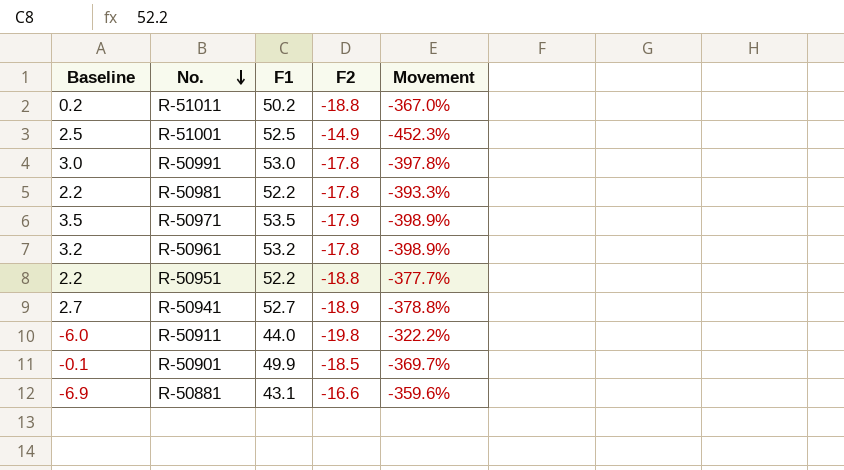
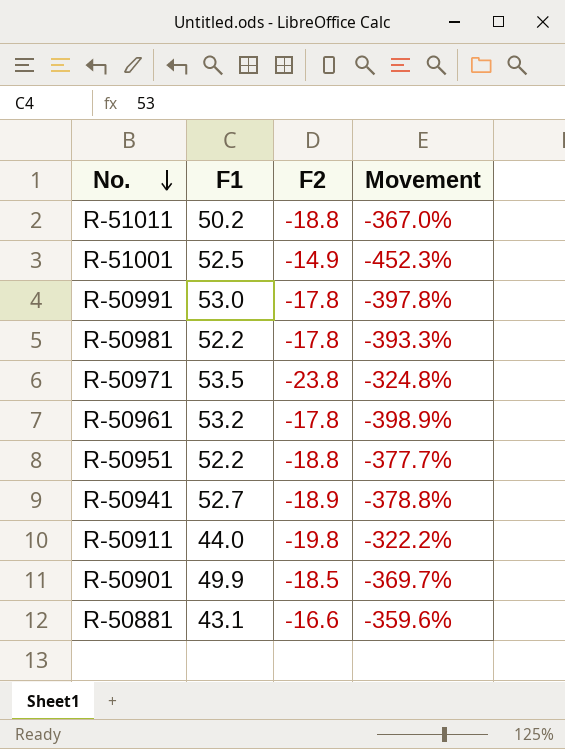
column Baseline | formula: [F1] - 50 -> none
R-50971 | F2: -17.9 -> -23.8
R-50971 | Movement: -398.9% -> -324.8%

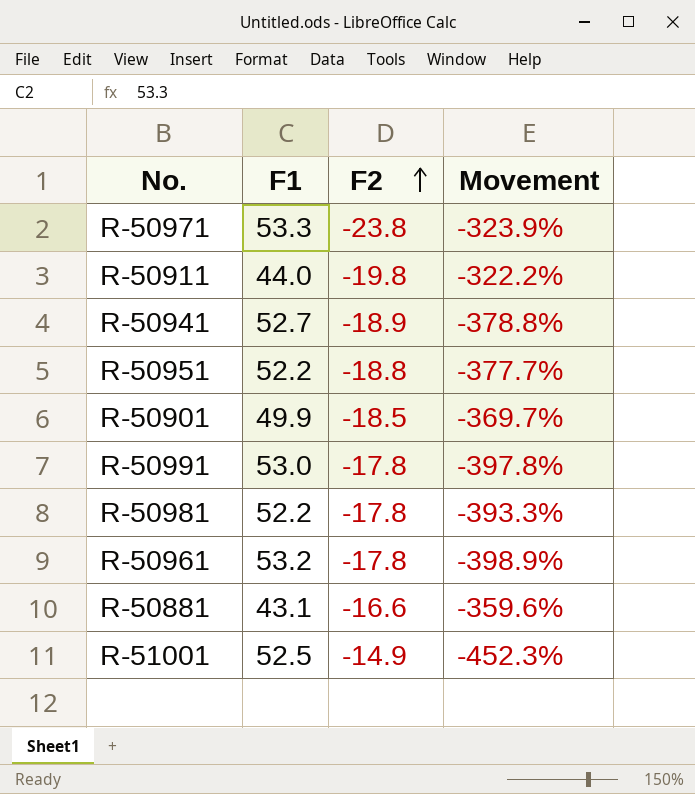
row order: No. descending -> F2 ascending
row R-51011: 50.2 | -18.8 | -367.0% -> none
R-50971 | F1: 53.5 -> 53.3
R-50971 | Movement: -324.8% -> -323.9%

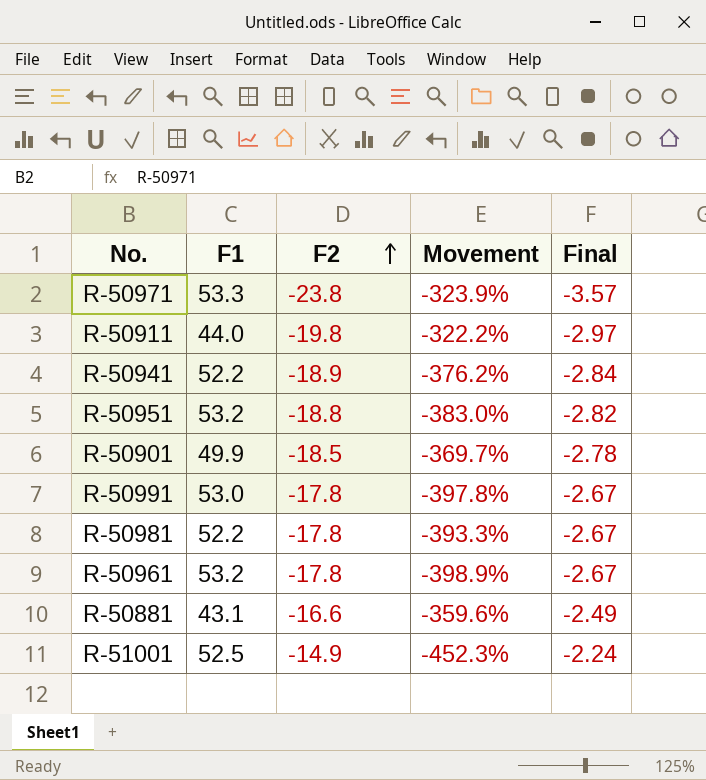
column Final | formula: none -> [F2] * 0.15
R-50941 | F1: 52.7 -> 52.2
R-50941 | Movement: -378.8% -> -376.2%
R-50951 | F1: 52.2 -> 53.2
R-50951 | Movement: -377.7% -> -383.0%

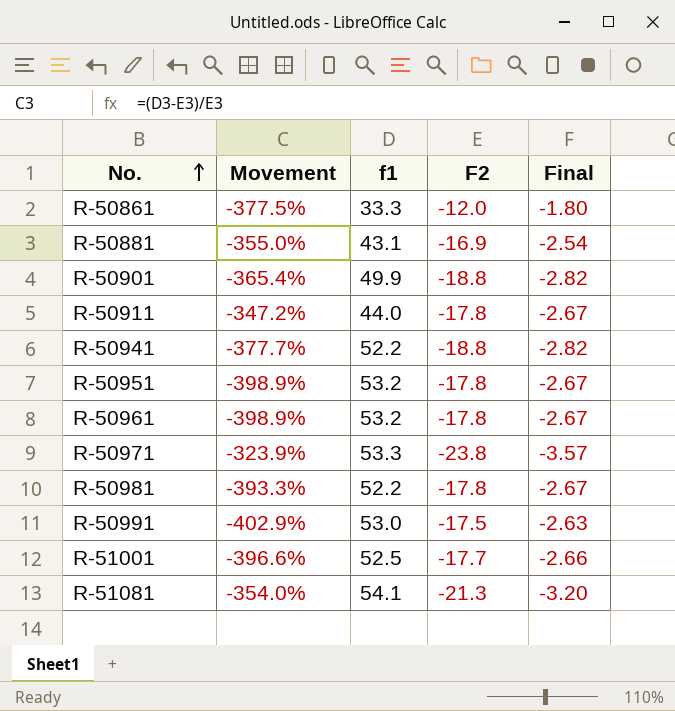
row order: F2 ascending -> No. ascending
column Movement | position: 4 -> 2
column name: F1 -> f1
row R-50861: none -> -377.5% | 33.3 | -12.0 | -1.80
R-50881 | Movement: -359.6% -> -355.0%
R-50881 | F2: -16.6 -> -16.9
R-50881 | Final: -2.49 -> -2.54
R-50901 | Movement: -369.7% -> -365.4%
R-50901 | F2: -18.5 -> -18.8
R-50901 | Final: -2.78 -> -2.82
R-50911 | Movement: -322.2% -> -347.2%
R-50911 | F2: -19.8 -> -17.8
R-50911 | Final: -2.97 -> -2.67
R-50941 | Movement: -376.2% -> -377.7%
R-50941 | F2: -18.9 -> -18.8
R-50941 | Final: -2.84 -> -2.82
R-50951 | Movement: -383.0% -> -398.9%
R-50951 | F2: -18.8 -> -17.8
R-50951 | Final: -2.82 -> -2.67
R-50991 | Movement: -397.8% -> -402.9%
R-50991 | F2: -17.8 -> -17.5
R-50991 | Final: -2.67 -> -2.63
R-51001 | Movement: -452.3% -> -396.6%
R-51001 | F2: -14.9 -> -17.7
R-51001 | Final: -2.24 -> -2.66
row R-51081: none -> -354.0% | 54.1 | -21.3 | -3.20

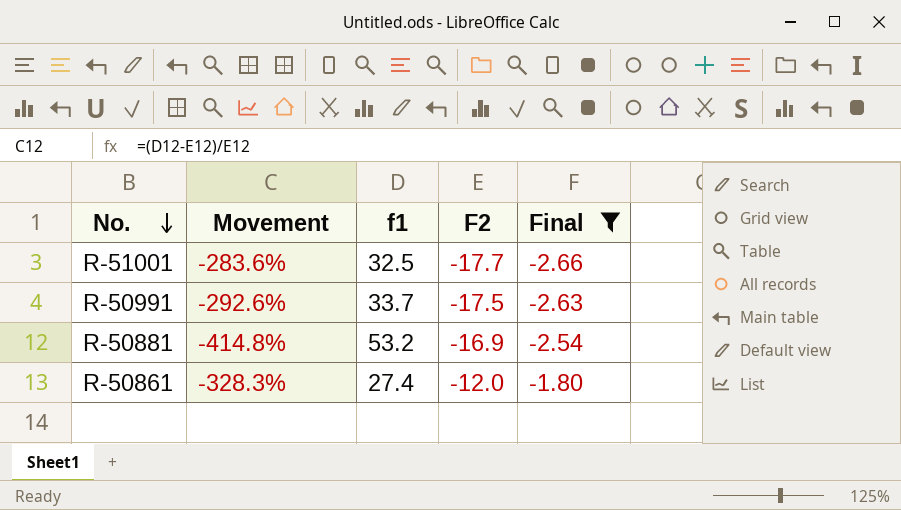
filter: none -> Final >= -2.66
row order: No. ascending -> No. descending
R-51001 | Movement: -396.6% -> -283.6%
R-51001 | f1: 52.5 -> 32.5
R-50991 | Movement: -402.9% -> -292.6%
R-50991 | f1: 53.0 -> 33.7
R-50881 | Movement: -355.0% -> -414.8%
R-50881 | f1: 43.1 -> 53.2
R-50861 | Movement: -377.5% -> -328.3%
R-50861 | f1: 33.3 -> 27.4

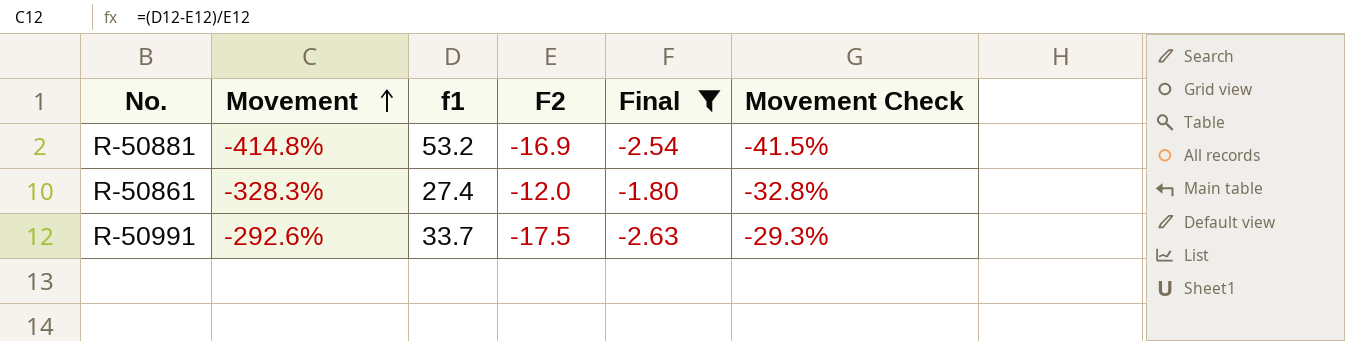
row order: No. descending -> Movement ascending
column Movement Check | formula: none -> [Movement] * 0.1
row R-51001: -283.6% | 32.5 | -17.7 | -2.66 -> none

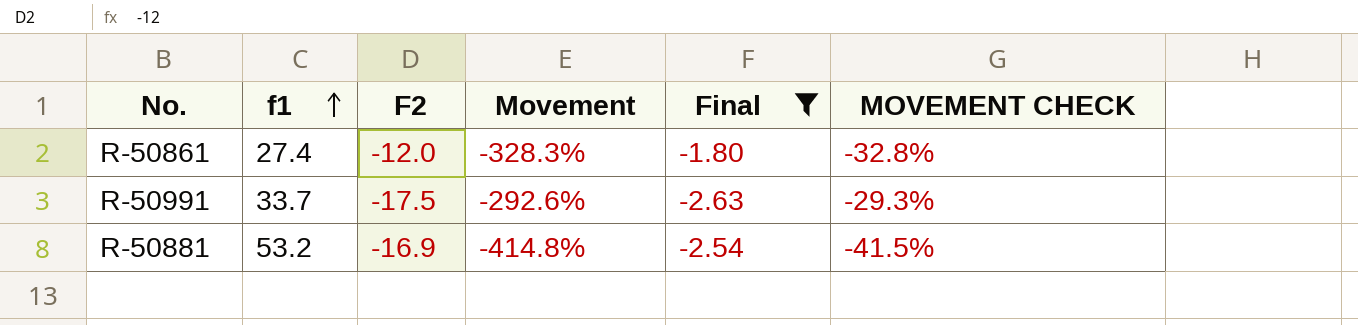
row order: Movement ascending -> f1 ascending
column Movement | position: 2 -> 4
column name: Movement Check -> MOVEMENT CHECK

